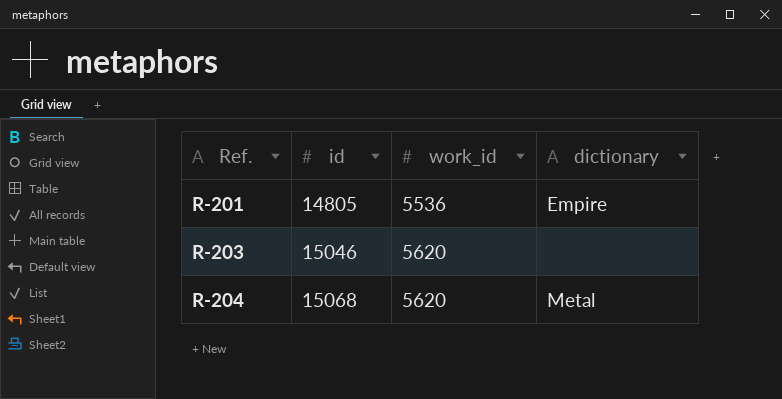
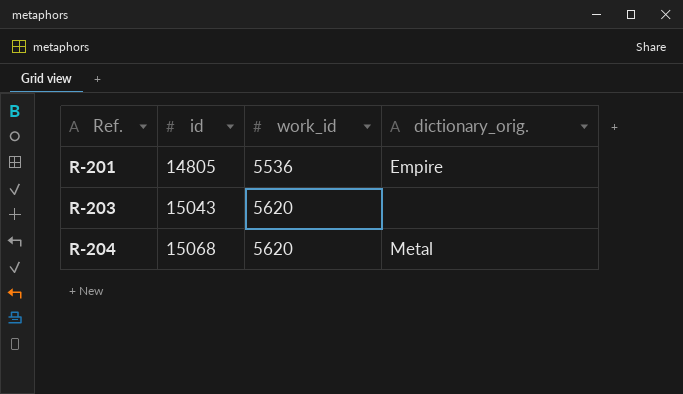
column name: dictionary -> dictionary_orig.
R-203 | id: 15046 -> 15043

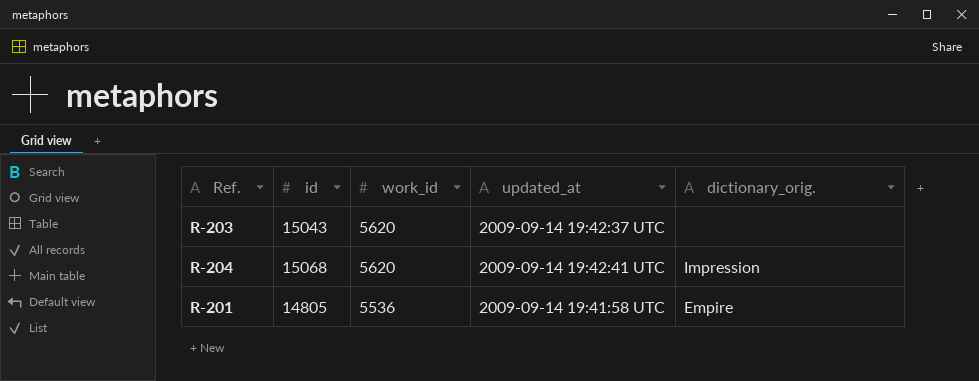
row order: Ref. ascending -> work_id descending
column updated_at | position: none -> 4
R-204 | dictionary_orig.: Metal -> Impression

